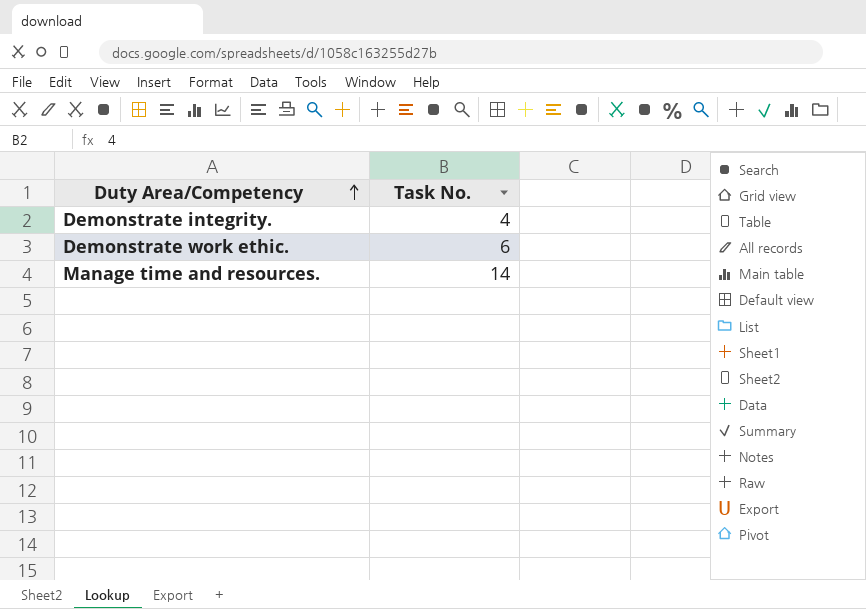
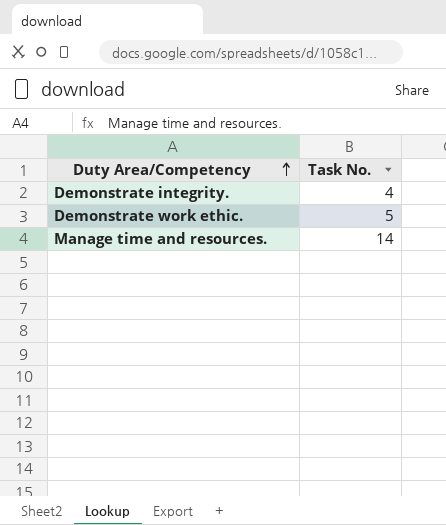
Demonstrate work ethic. | Task No.: 6 -> 5

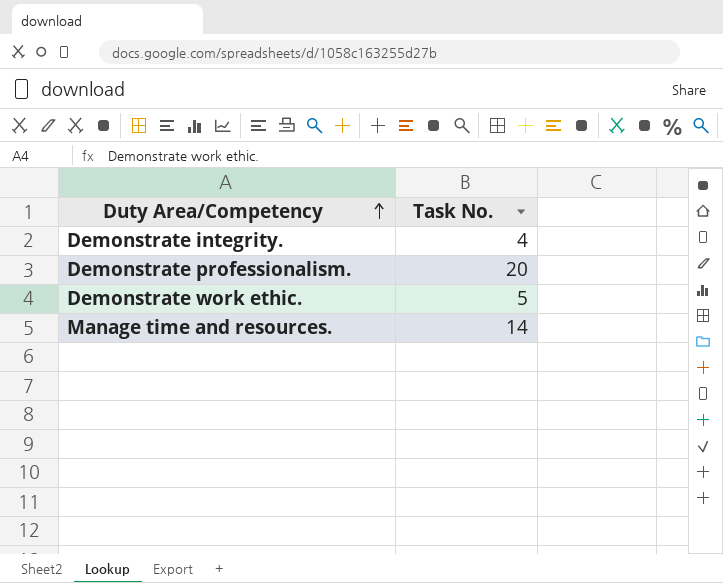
row Demonstrate professionalism.: none -> 20

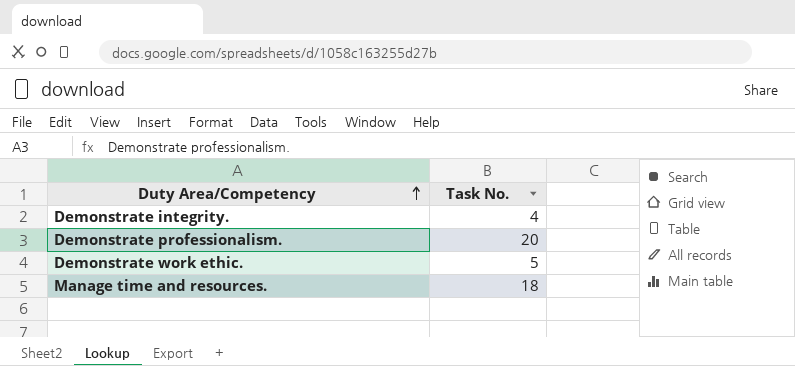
Manage time and resources. | Task No.: 14 -> 18

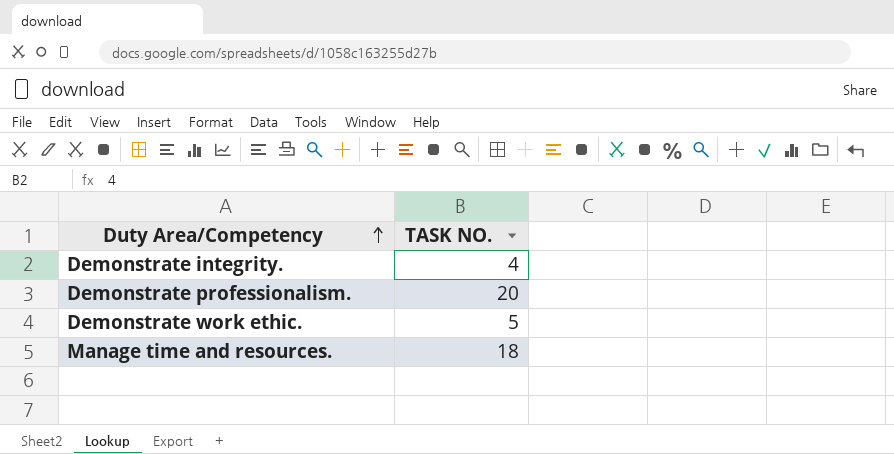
column name: Task No. -> TASK NO.

